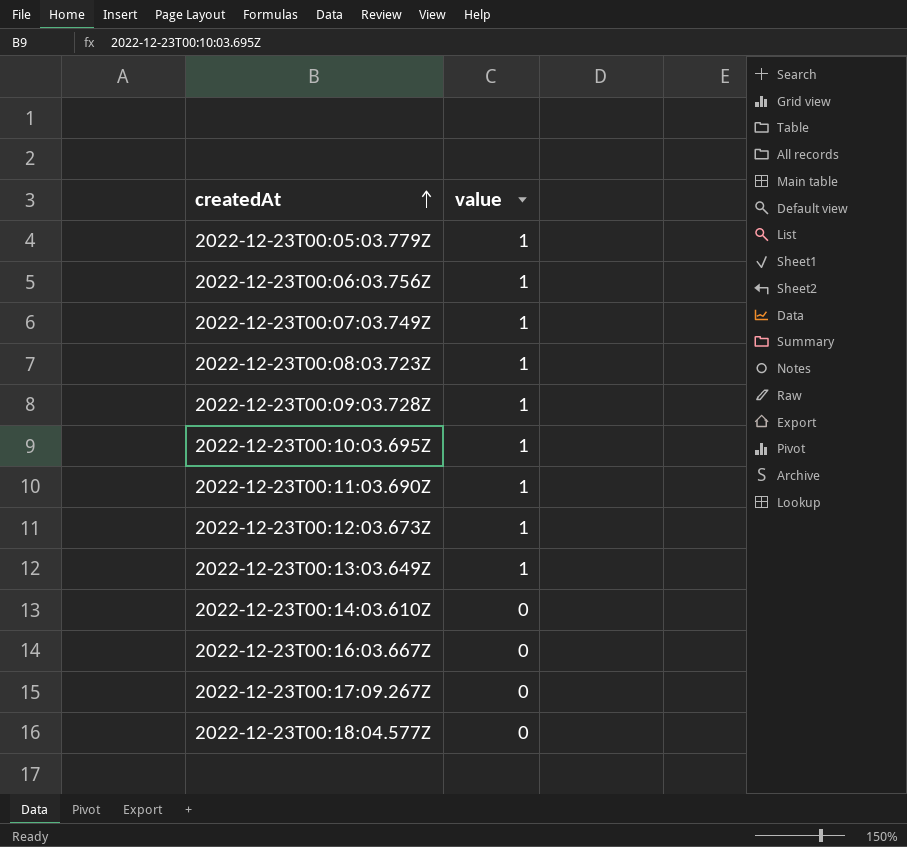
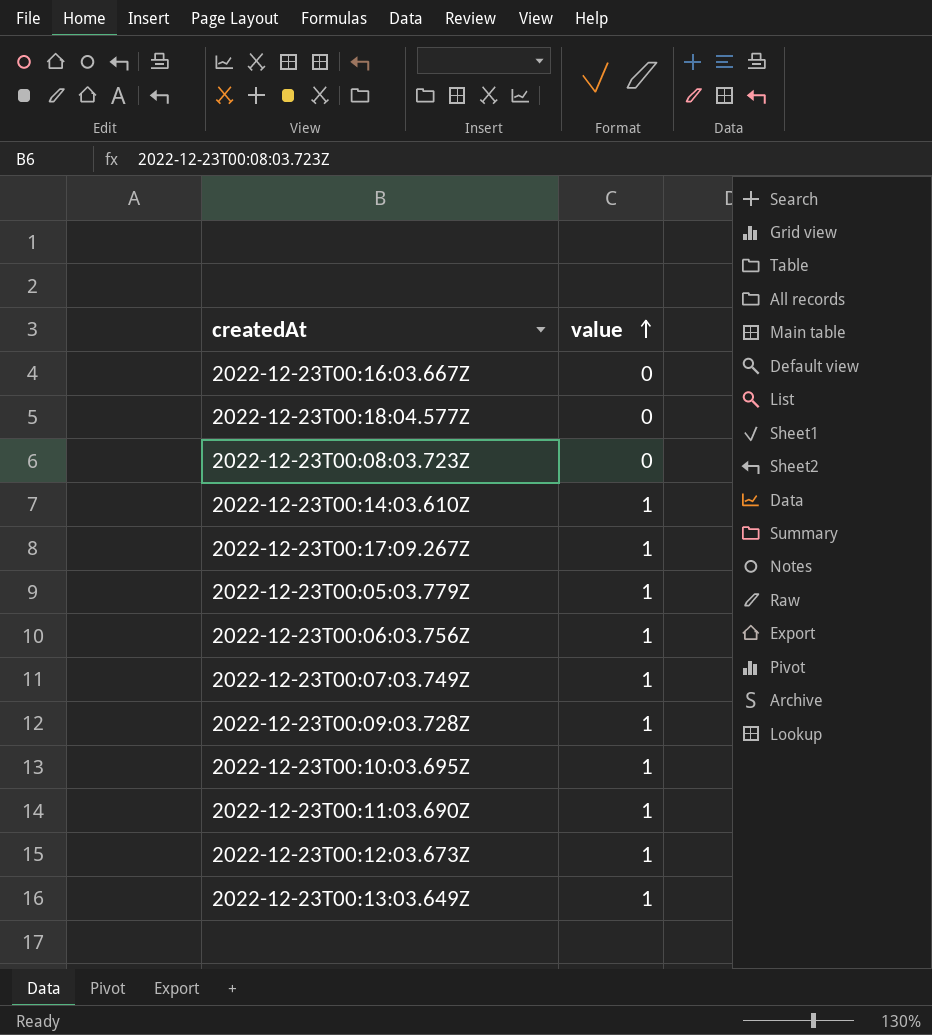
row order: createdAt ascending -> value ascending
2022-12-23T00:08:03.723Z | value: 1 -> 0
2022-12-23T00:14:03.610Z | value: 0 -> 1
2022-12-23T00:17:09.267Z | value: 0 -> 1

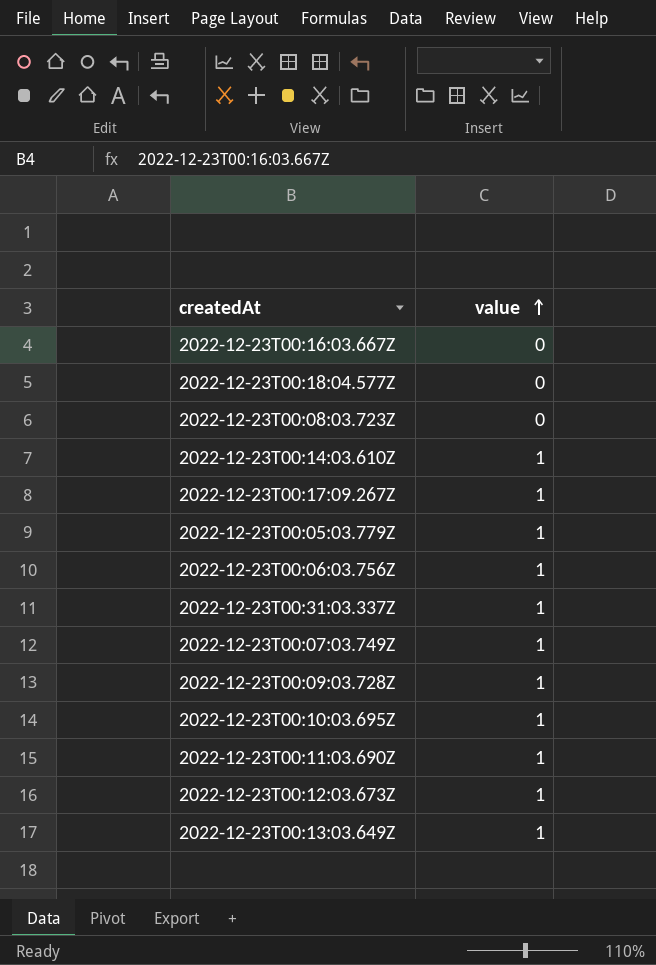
row 2022-12-23T00:31:03.337Z: none -> 1

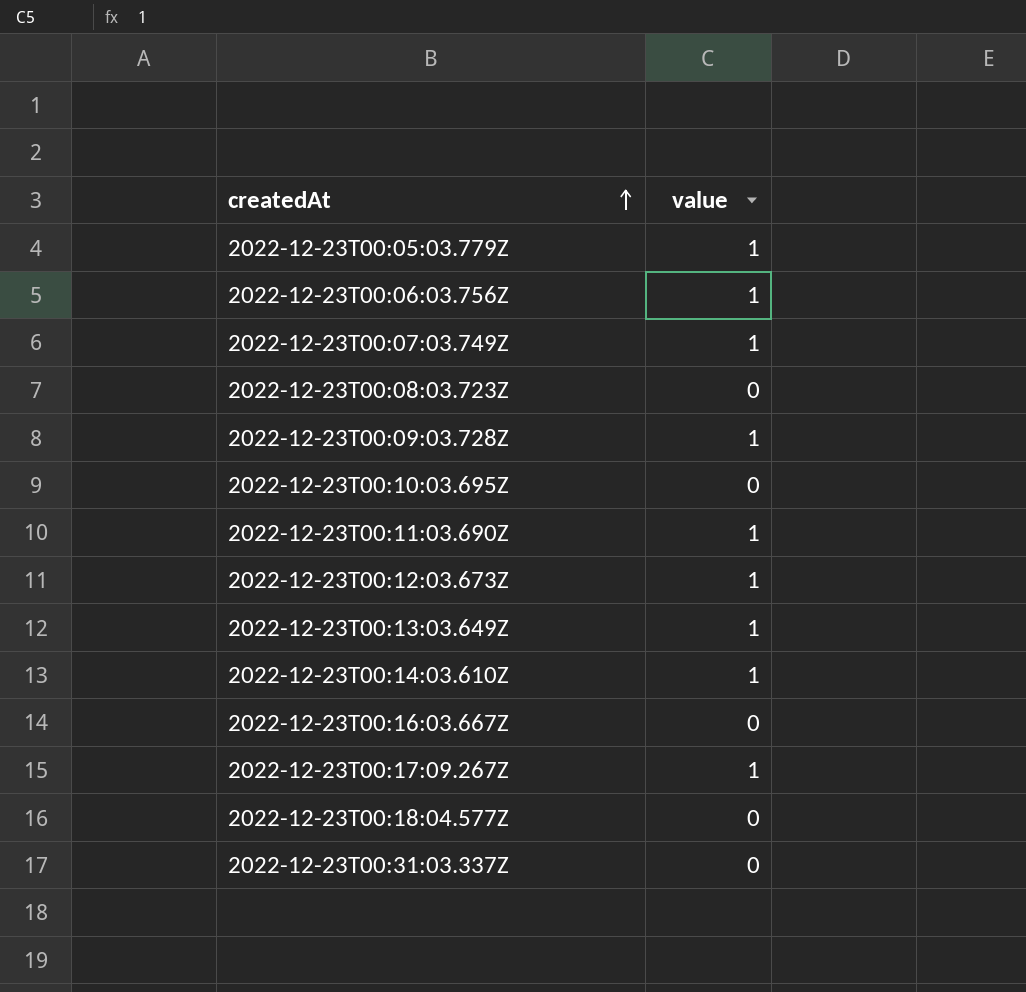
row order: value ascending -> createdAt ascending
2022-12-23T00:10:03.695Z | value: 1 -> 0
2022-12-23T00:31:03.337Z | value: 1 -> 0

